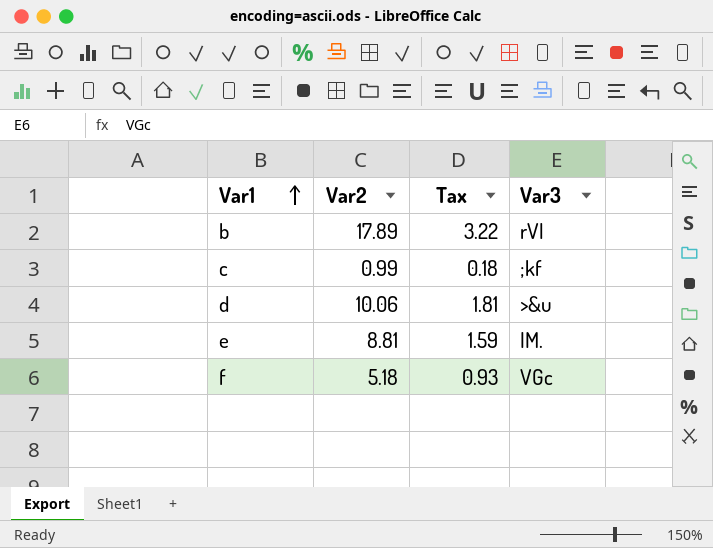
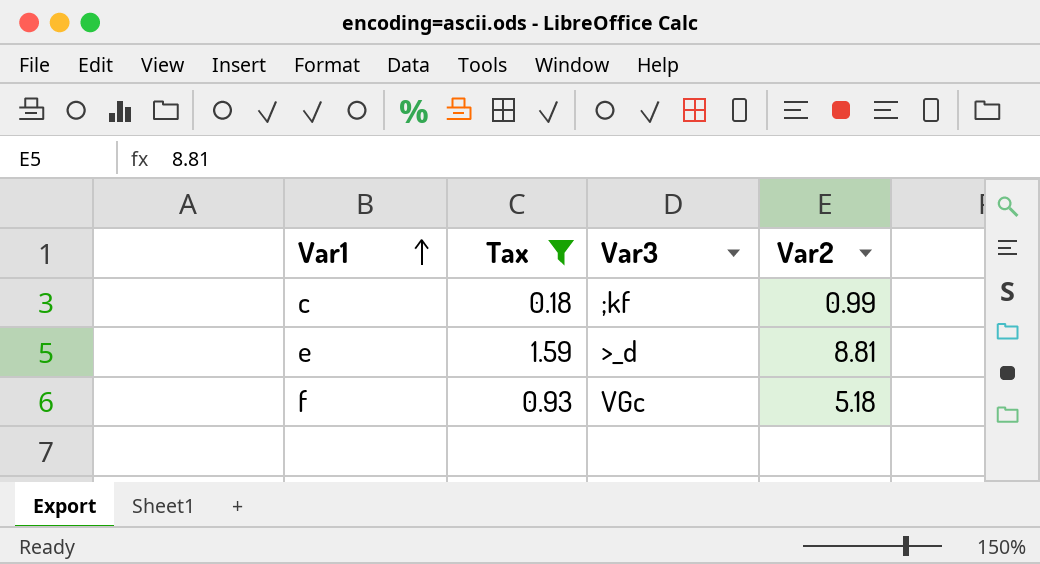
filter: none -> Tax <= 1.59
column Var2 | position: 2 -> 4
e | Var3: IM. -> >_d

